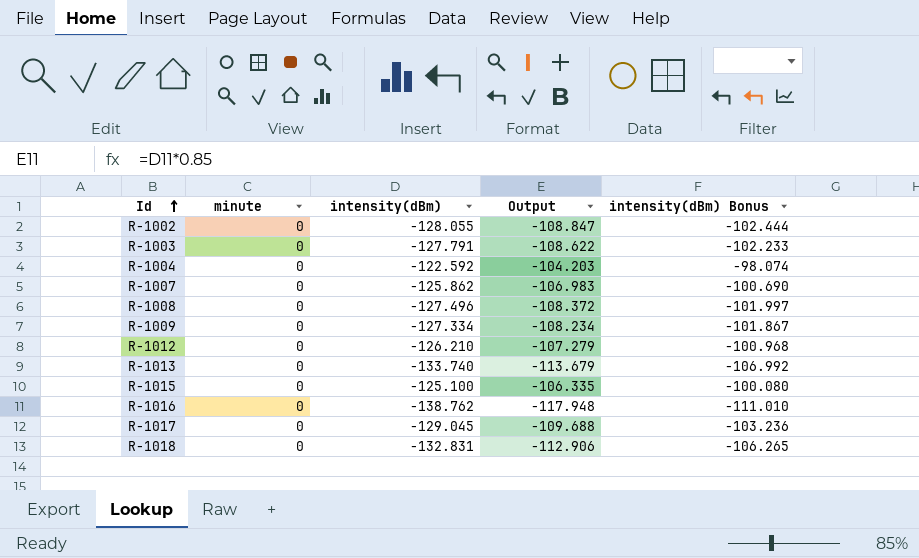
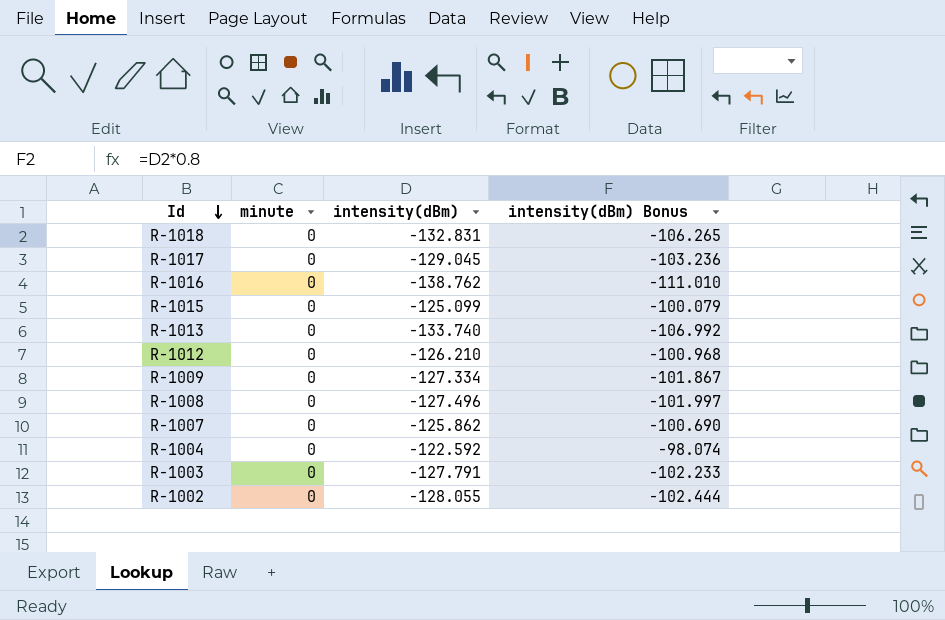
row order: Id ascending -> Id descending
column Output | formula: [intensity(dBm)] * 0.85 -> none
R-1015 | intensity(dBm): -125.100 -> -125.099
R-1015 | intensity(dBm) Bonus: -100.080 -> -100.079

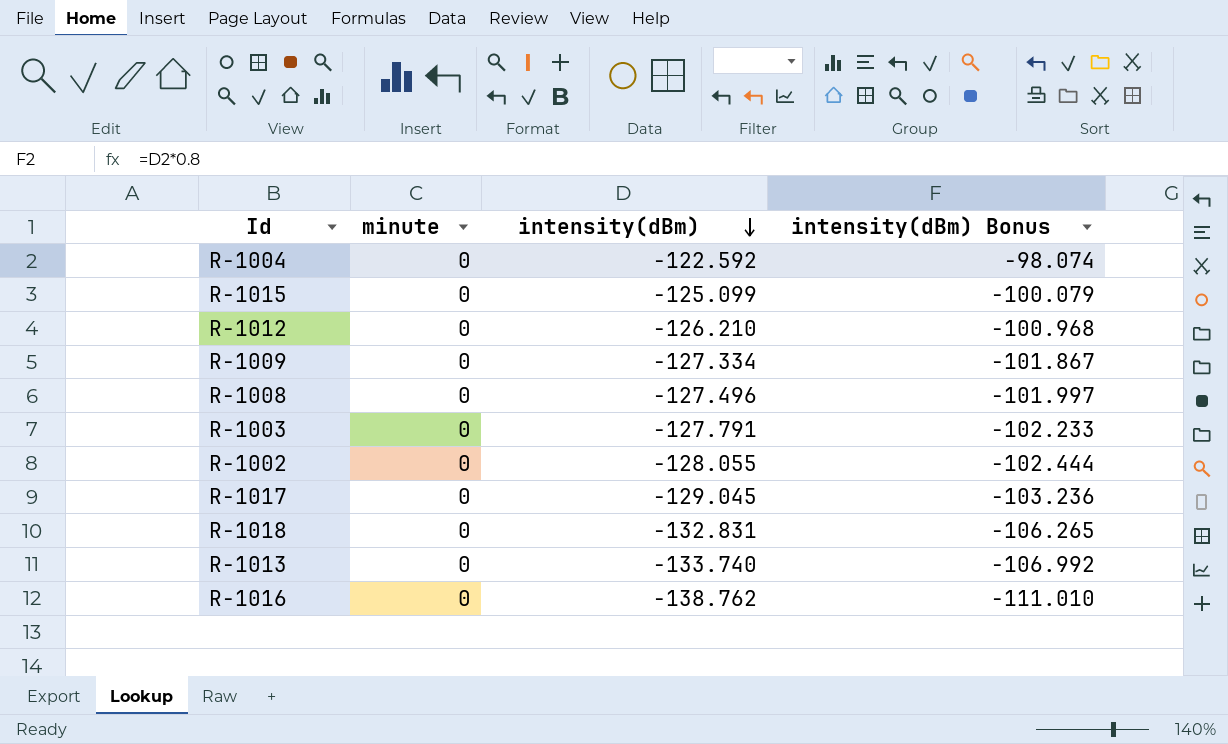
row order: Id descending -> intensity(dBm) descending
row R-1007: 0 | -125.862 | -100.690 -> none

